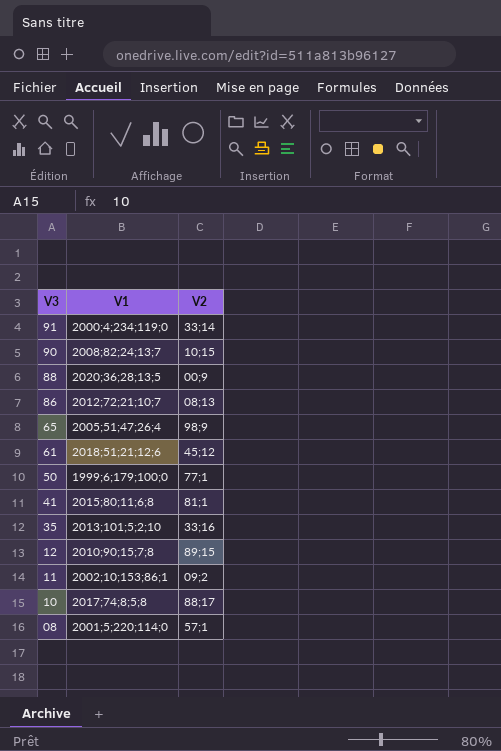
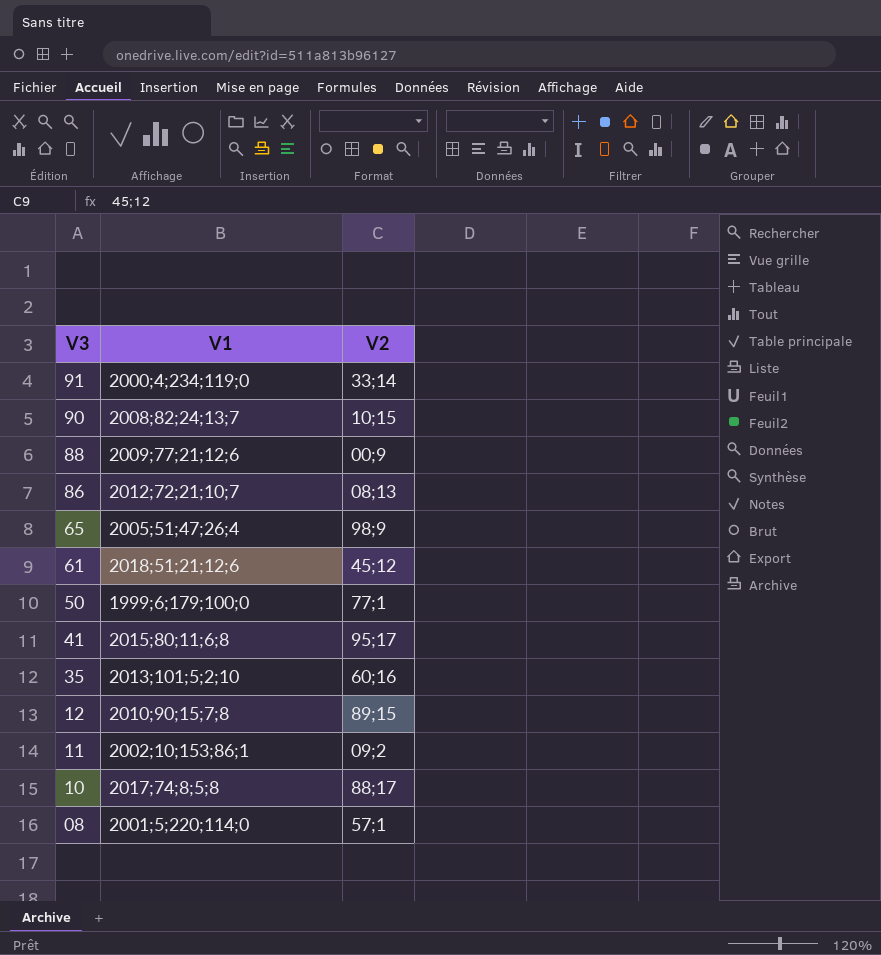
88 | V1: 2020;36;28;13;5 -> 2009;77;21;12;6
41 | V2: 81;1 -> 95;17
35 | V2: 33;16 -> 60;16

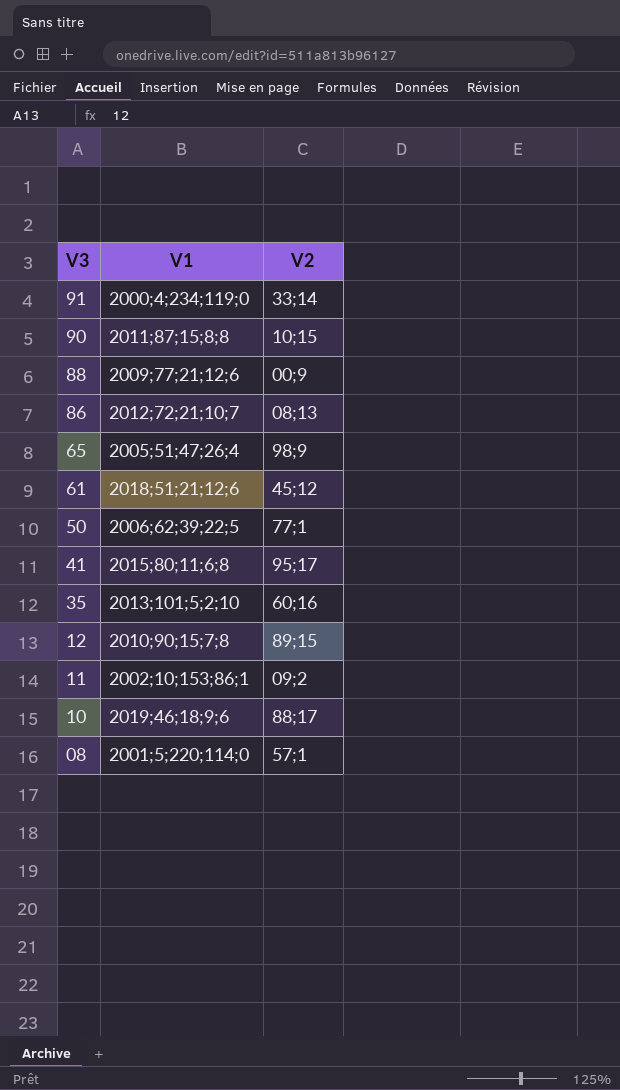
90 | V1: 2008;82;24;13;7 -> 2011;87;15;8;8
50 | V1: 1999;6;179;100;0 -> 2006;62;39;22;5
10 | V1: 2017;74;8;5;8 -> 2019;46;18;9;6

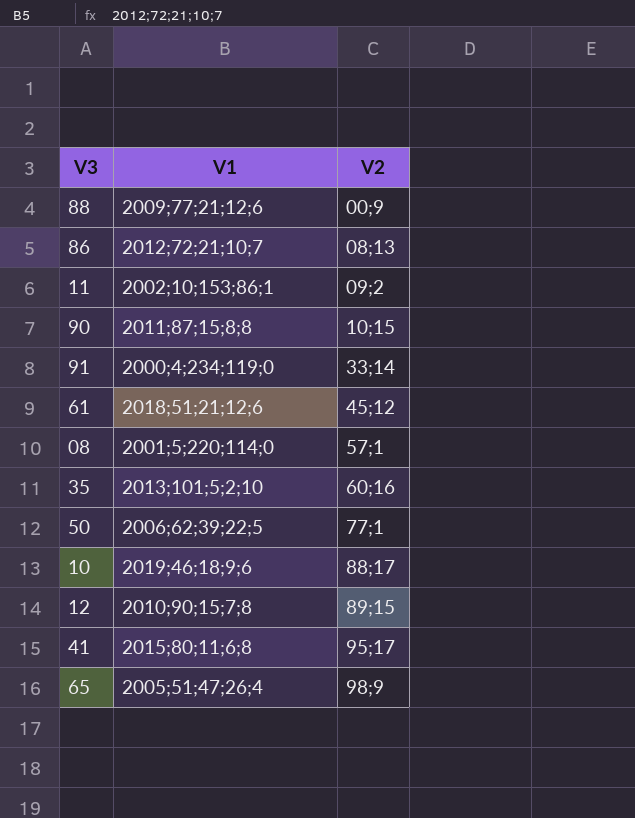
row order: V3 descending -> V2 ascending

